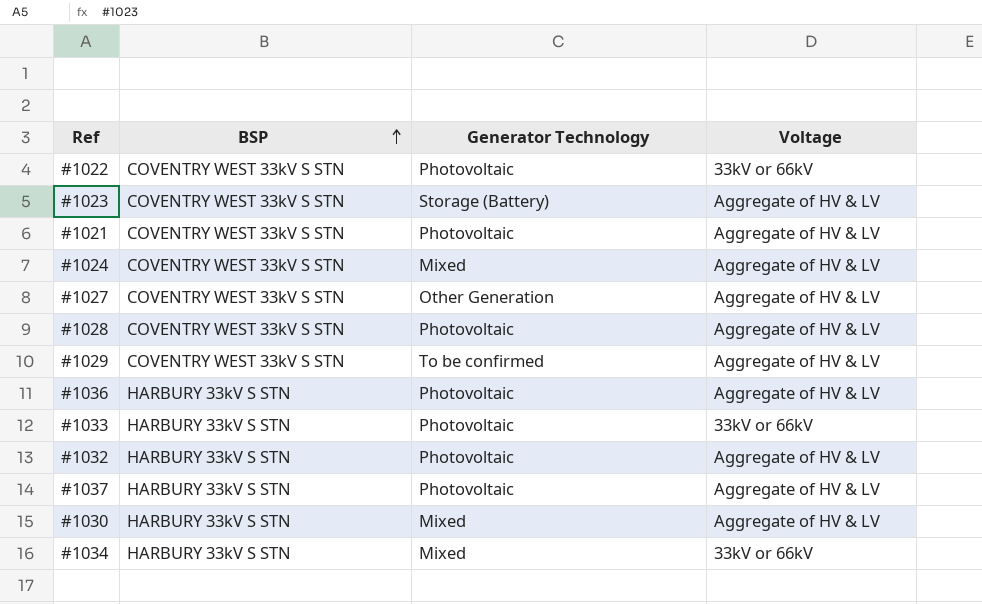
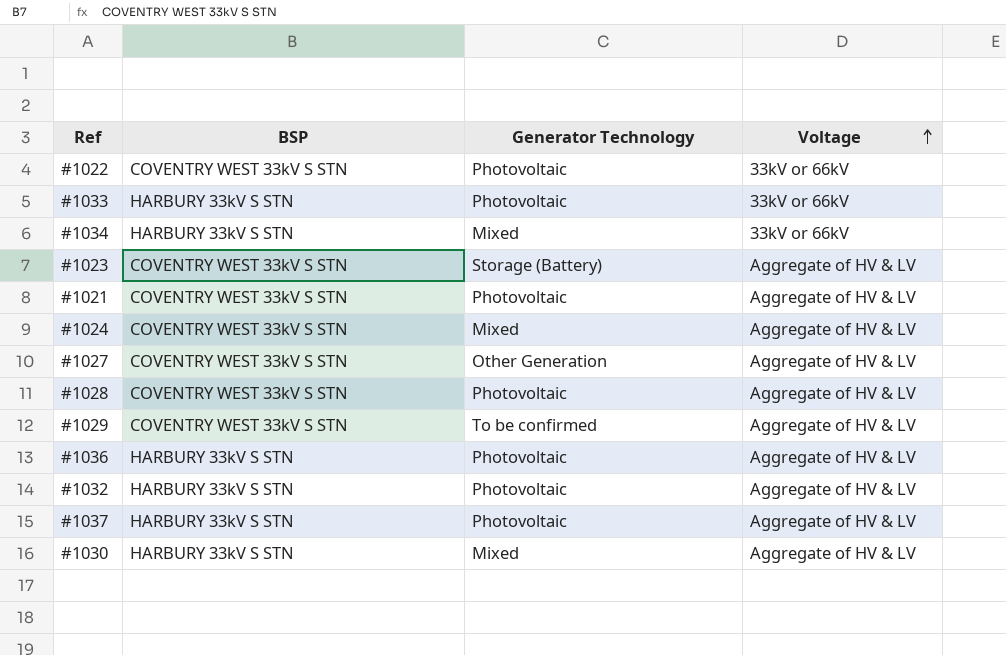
row order: BSP ascending -> Voltage ascending

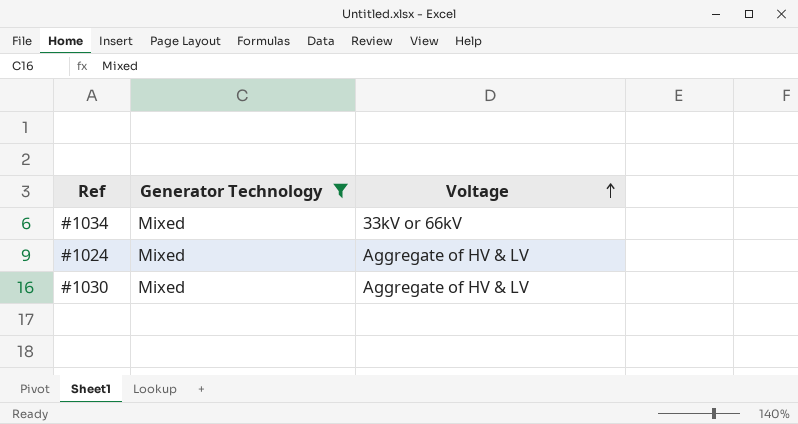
filter: none -> Generator Technology = Mixed
column BSP | position: 2 -> none

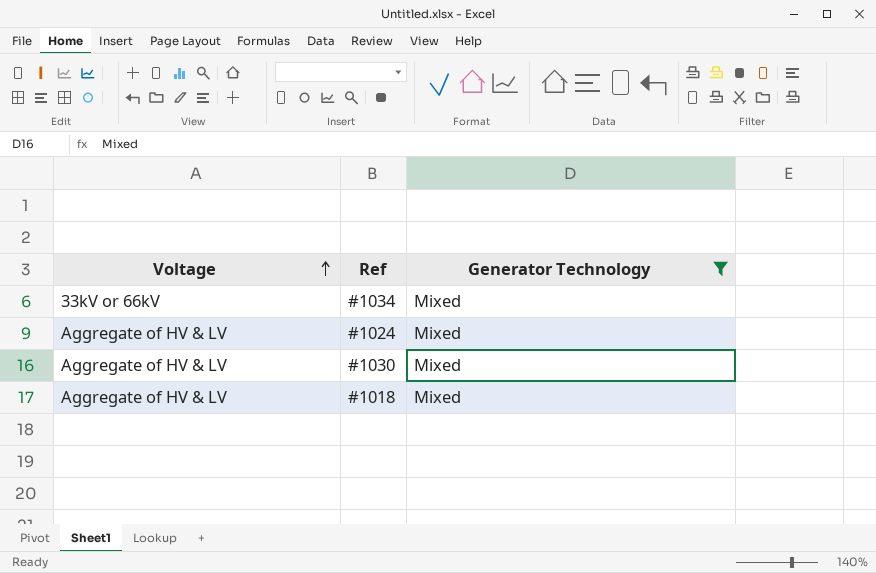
column Voltage | position: 3 -> 1
row #1018: none -> Aggregate of HV & LV | Mixed

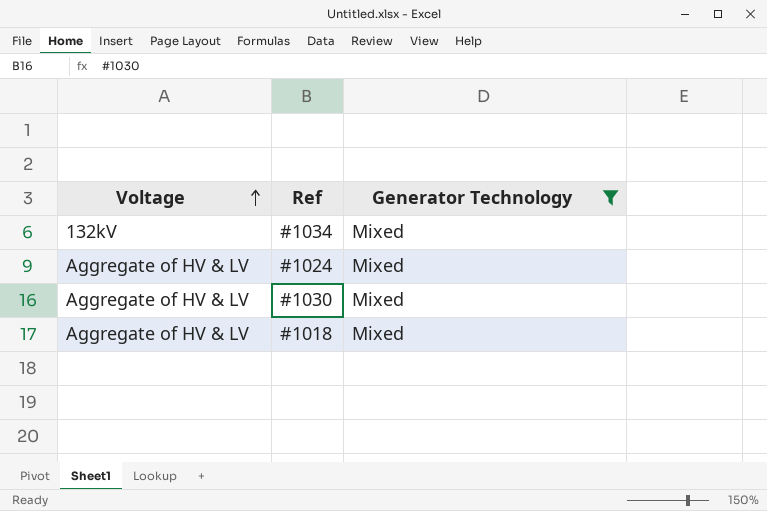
#1034 | Voltage: 33kV or 66kV -> 132kV

